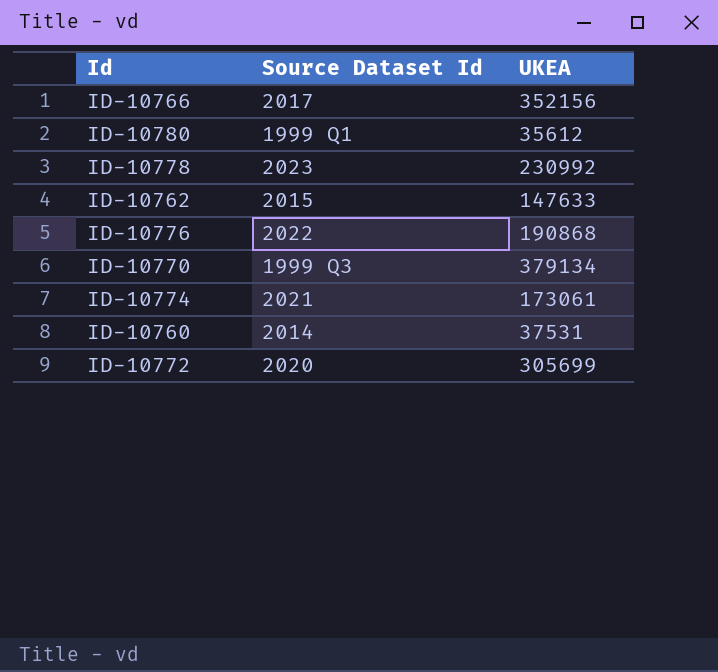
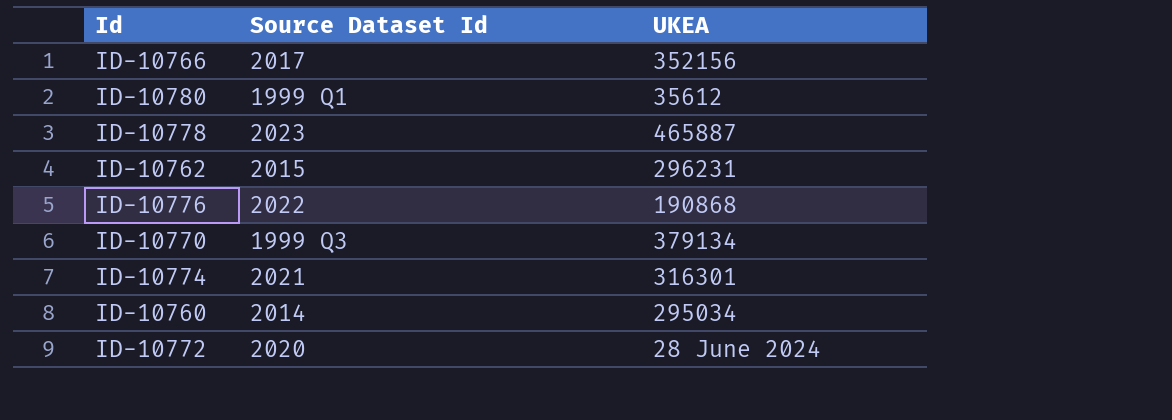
ID-10778 | UKEA: 230992 -> 465887
ID-10762 | UKEA: 147633 -> 296231
ID-10774 | UKEA: 173061 -> 316301
ID-10760 | UKEA: 37531 -> 295034
ID-10772 | UKEA: 305699 -> 28 June 2024

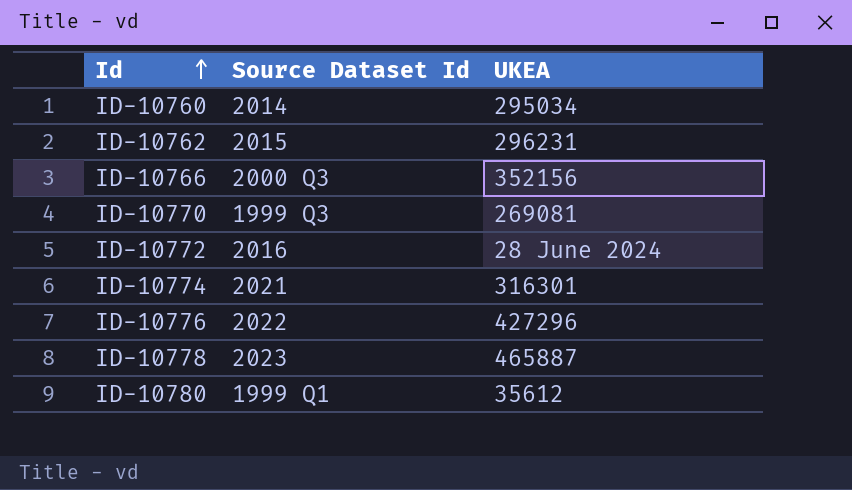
row order: none -> Id ascending
ID-10766 | Source Dataset Id: 2017 -> 2000 Q3
ID-10770 | UKEA: 379134 -> 269081
ID-10772 | Source Dataset Id: 2020 -> 2016
ID-10776 | UKEA: 190868 -> 427296

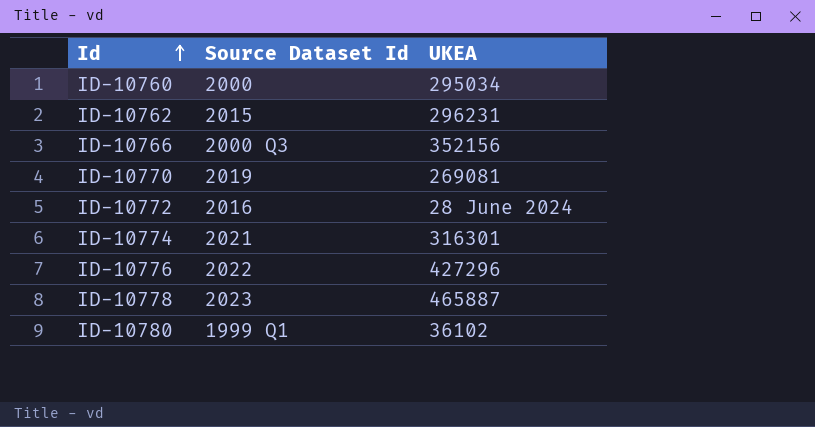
ID-10760 | Source Dataset Id: 2014 -> 2000
ID-10770 | Source Dataset Id: 1999 Q3 -> 2019
ID-10780 | UKEA: 35612 -> 36102

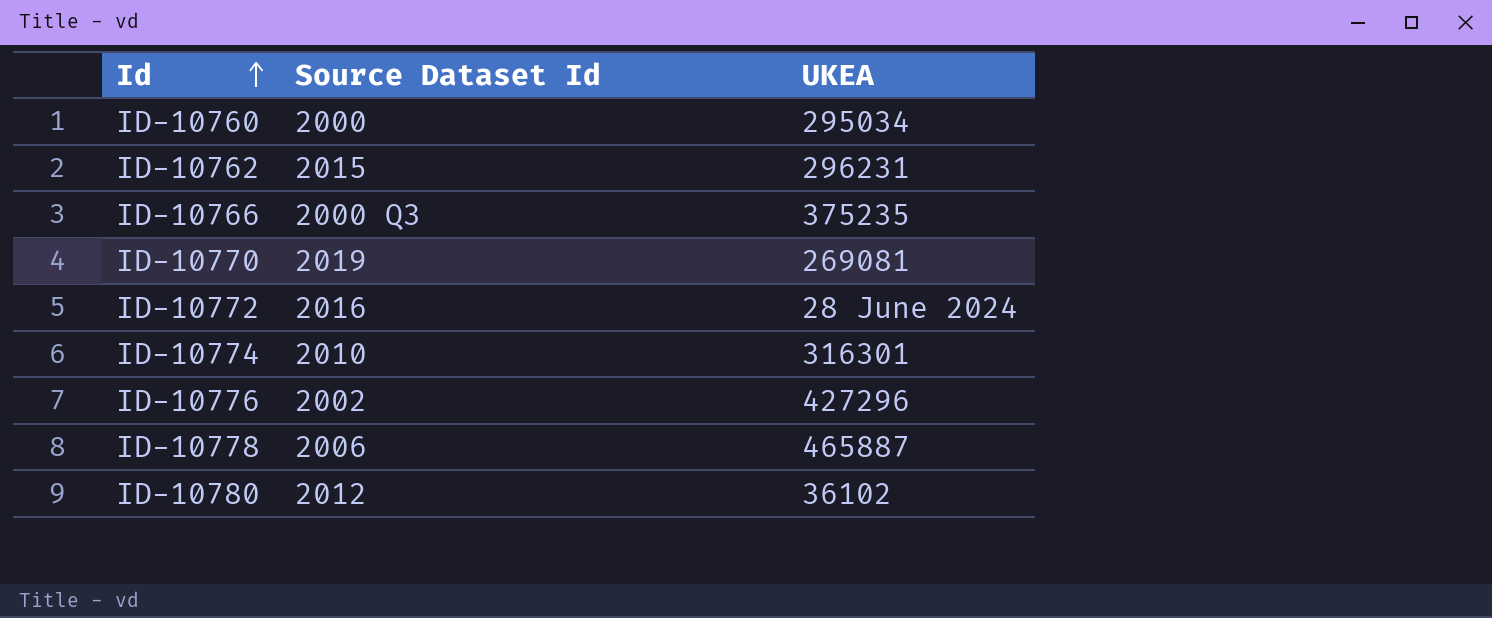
ID-10766 | UKEA: 352156 -> 375235
ID-10774 | Source Dataset Id: 2021 -> 2010
ID-10776 | Source Dataset Id: 2022 -> 2002
ID-10778 | Source Dataset Id: 2023 -> 2006
ID-10780 | Source Dataset Id: 1999 Q1 -> 2012

